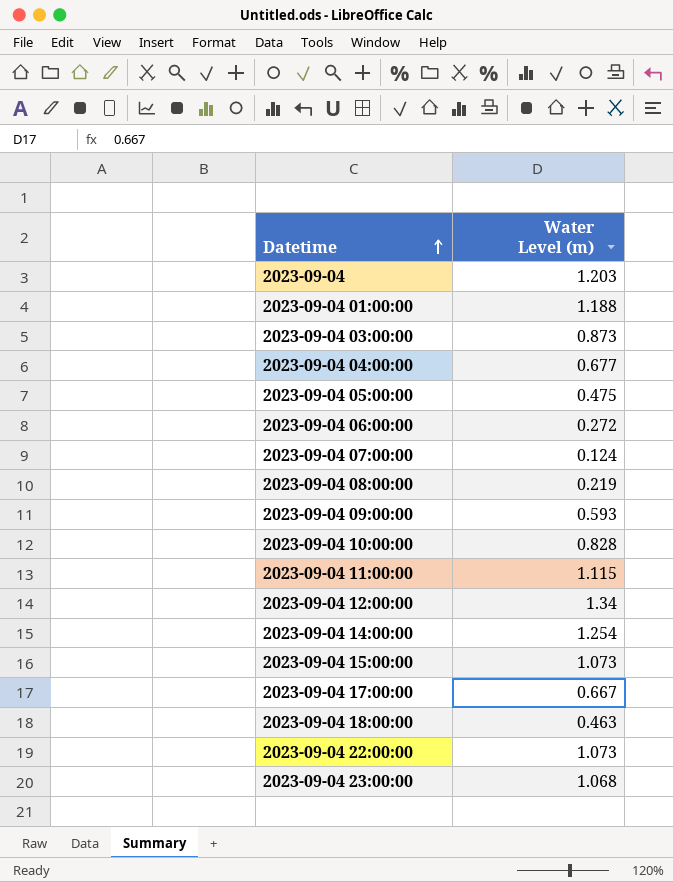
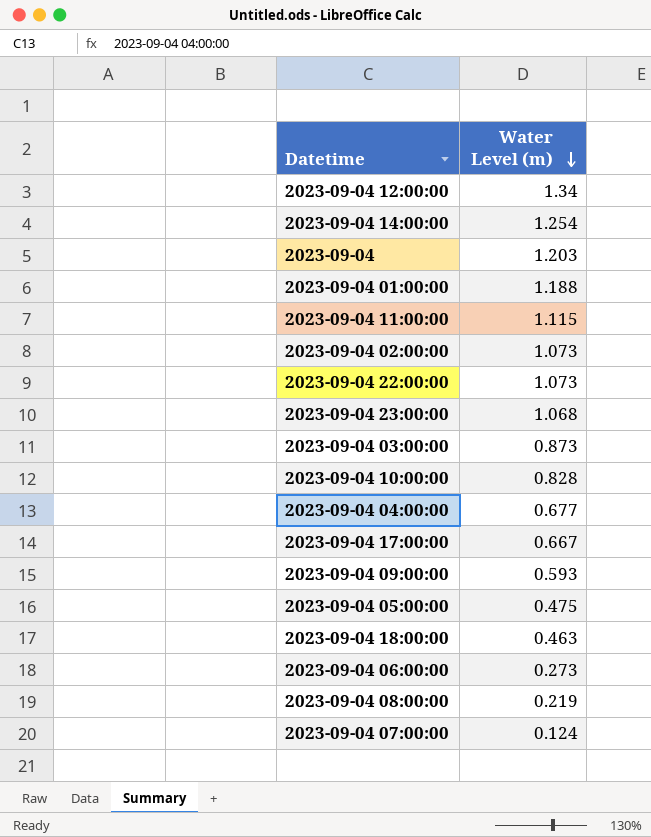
row order: Datetime ascending -> Water Level (m) descending
row 2023-09-04 15:00:00: 1.073 -> none
row 2023-09-04 02:00:00: none -> 1.073
2023-09-04 06:00:00 | Water Level (m): 0.272 -> 0.273

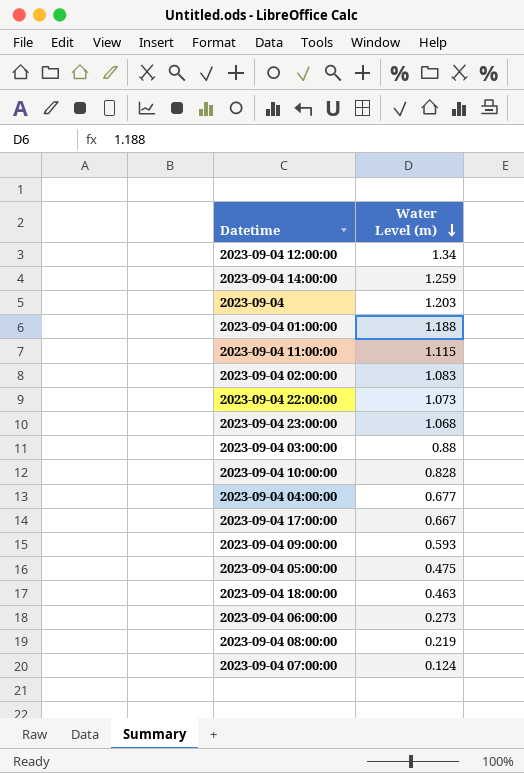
2023-09-04 14:00:00 | Water Level (m): 1.254 -> 1.259
2023-09-04 02:00:00 | Water Level (m): 1.073 -> 1.083
2023-09-04 03:00:00 | Water Level (m): 0.873 -> 0.88

